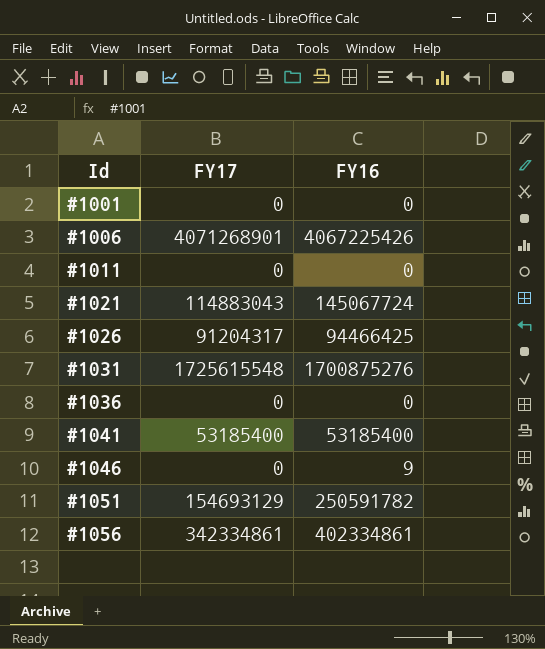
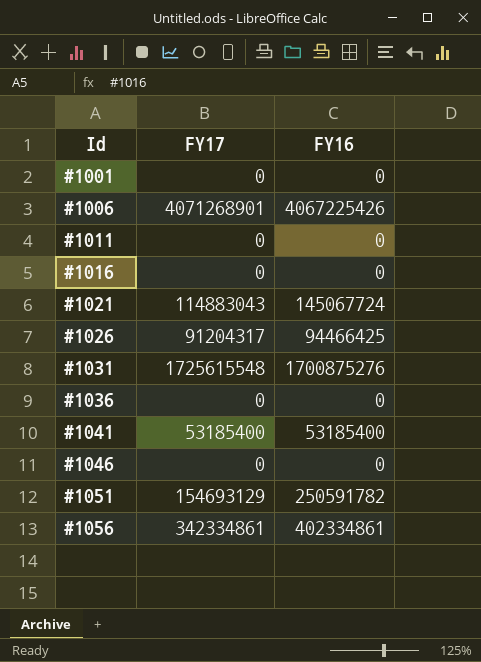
row #1016: none -> 0 | 0
#1046 | FY16: 9 -> 0

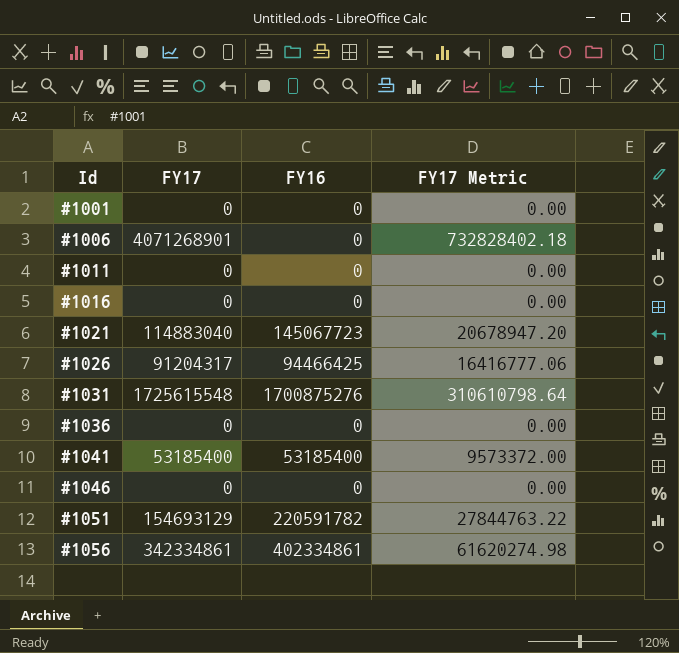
column FY17 Metric | formula: none -> [FY17] * 0.18
#1006 | FY16: 4067225426 -> 0
#1021 | FY17: 114883043 -> 114883040
#1021 | FY16: 145067724 -> 145067723
#1051 | FY16: 250591782 -> 220591782

